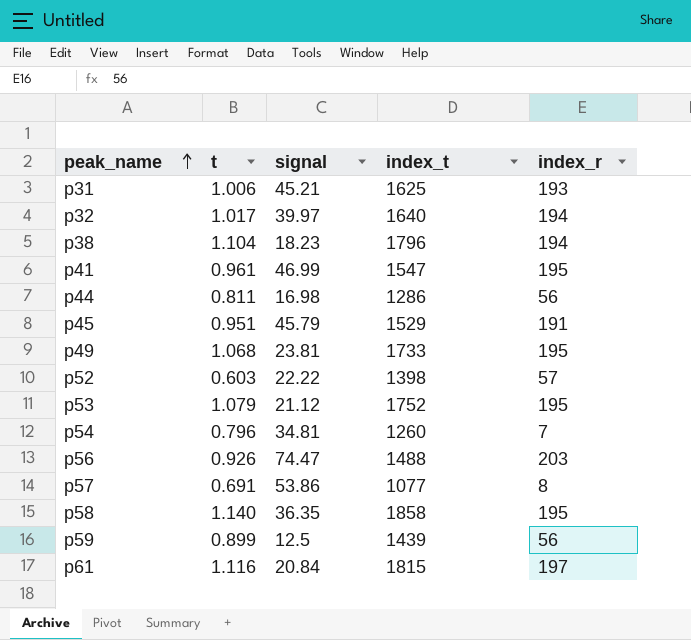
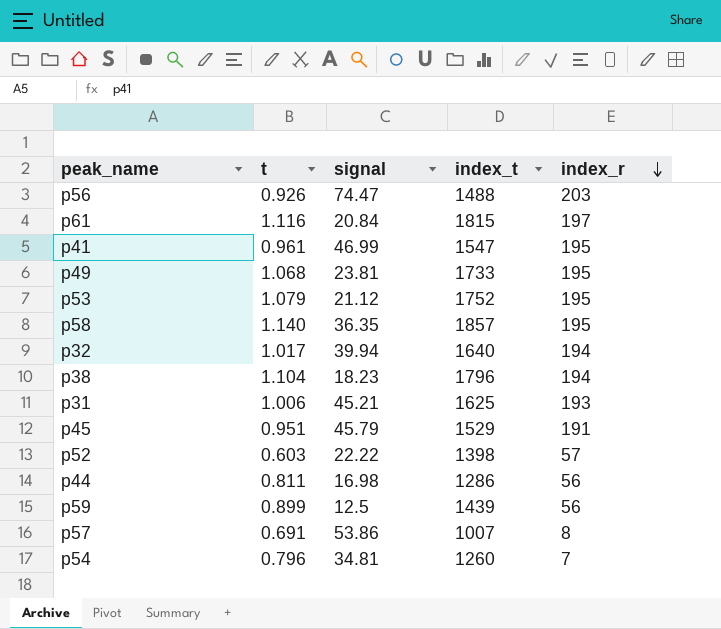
row order: peak_name ascending -> index_r descending
p58 | index_t: 1858 -> 1857
p32 | signal: 39.97 -> 39.94
p57 | index_t: 1077 -> 1007

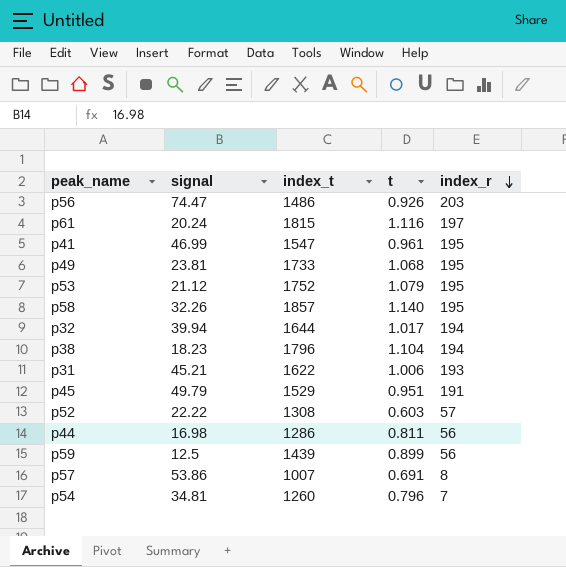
column t | position: 2 -> 4
p56 | index_t: 1488 -> 1486
p61 | signal: 20.84 -> 20.24
p58 | signal: 36.35 -> 32.26
p32 | index_t: 1640 -> 1644
p31 | index_t: 1625 -> 1622
p45 | signal: 45.79 -> 49.79
p52 | index_t: 1398 -> 1308

